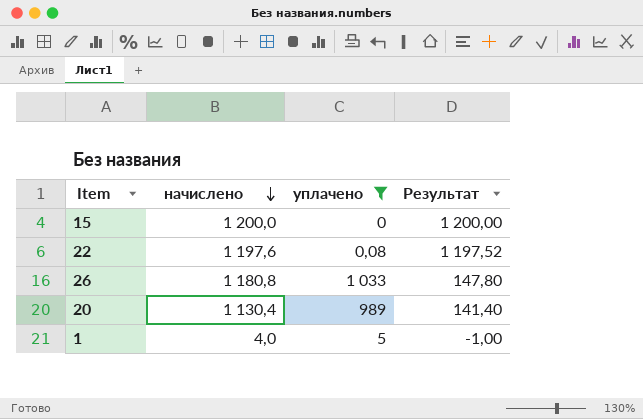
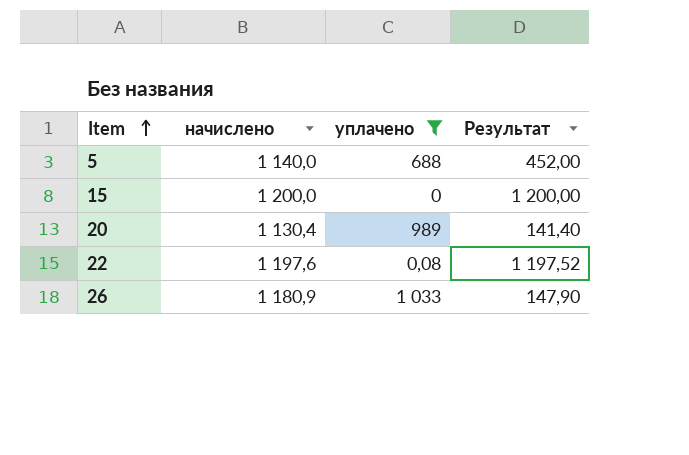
row order: начислено descending -> Item ascending
row 1: 4,0 | 5 | -1,00 -> none
row 5: none -> 1 140,0 | 688 | 452,00
26 | начислено: 1 180,8 -> 1 180,9
26 | Результат: 147,80 -> 147,90

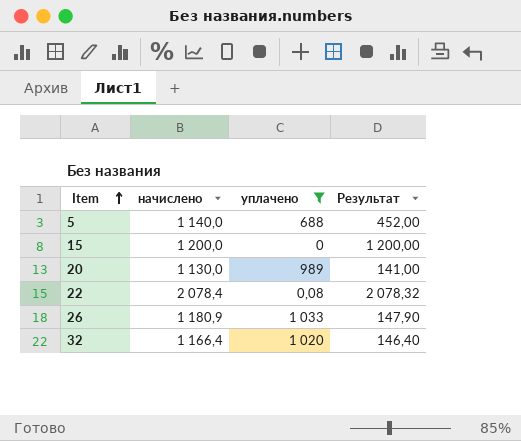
20 | начислено: 1 130,4 -> 1 130,0
20 | Результат: 141,40 -> 141,00
22 | начислено: 1 197,6 -> 2 078,4
22 | Результат: 1 197,52 -> 2 078,32
row 32: none -> 1 166,4 | 1 020 | 146,40

